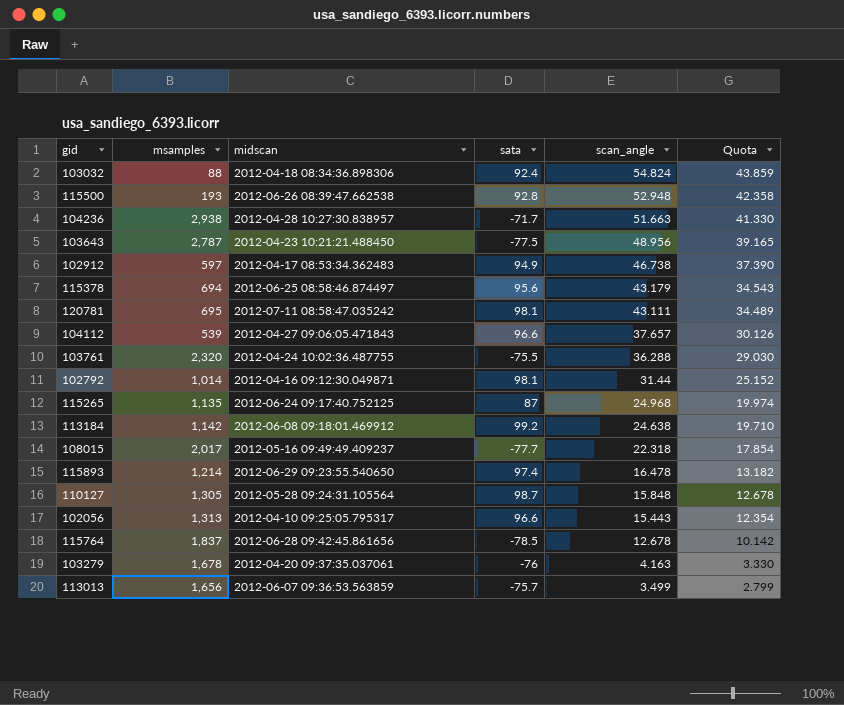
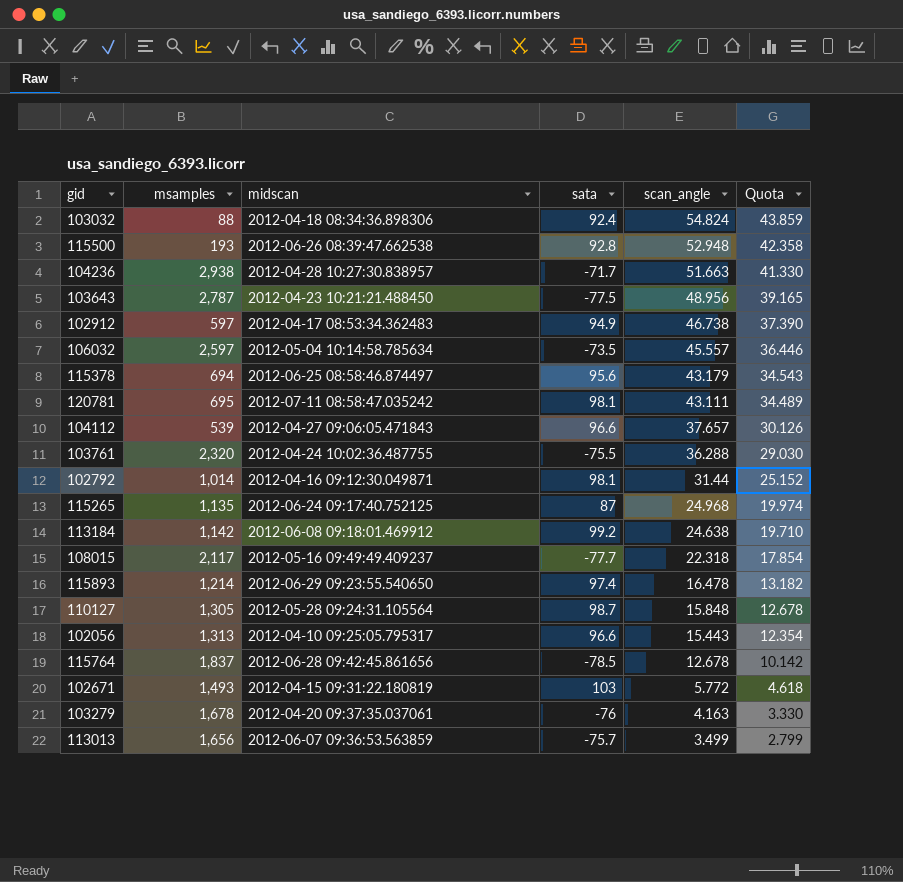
row 106032: none -> 2,597 | 2012-05-04 10:14:58.785634 | -73.5 | 45.557 | 36.446
108015 | msamples: 2,017 -> 2,117
row 102671: none -> 1,493 | 2012-04-15 09:31:22.180819 | 103 | 5.772 | 4.618

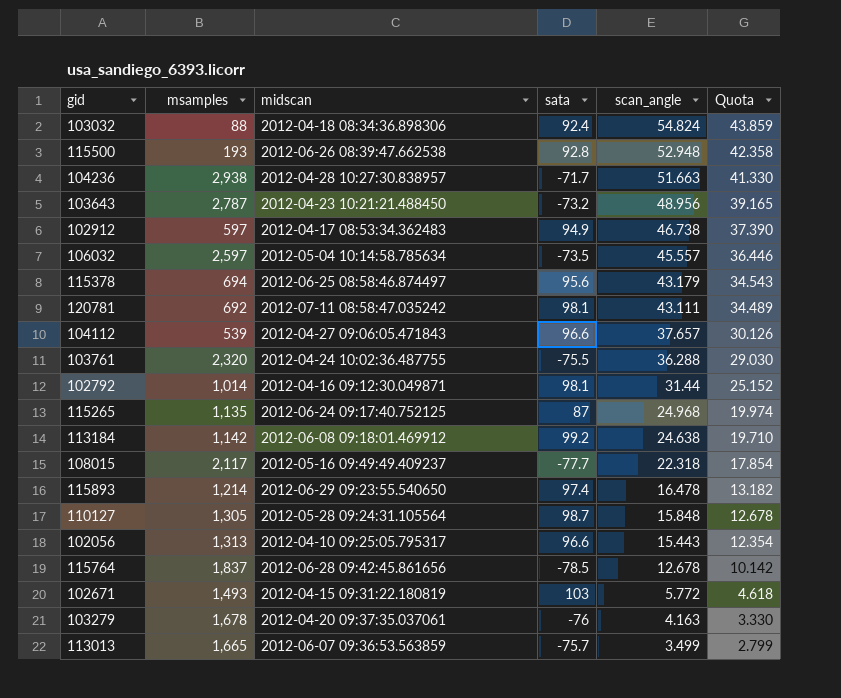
103643 | sata: -77.5 -> -73.2
120781 | msamples: 695 -> 692
113013 | msamples: 1,656 -> 1,665

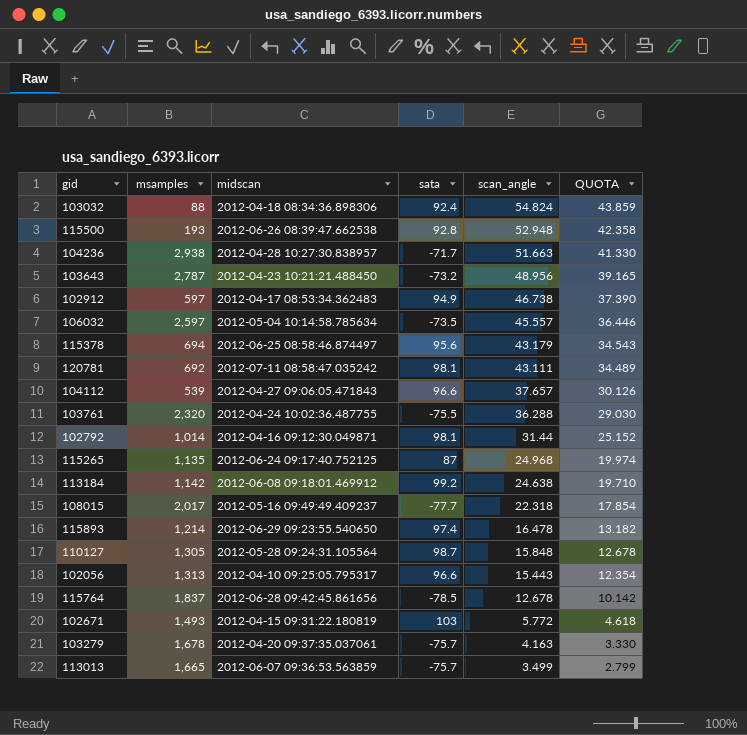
column name: Quota -> QUOTA
108015 | msamples: 2,117 -> 2,017
103279 | sata: -76 -> -75.7

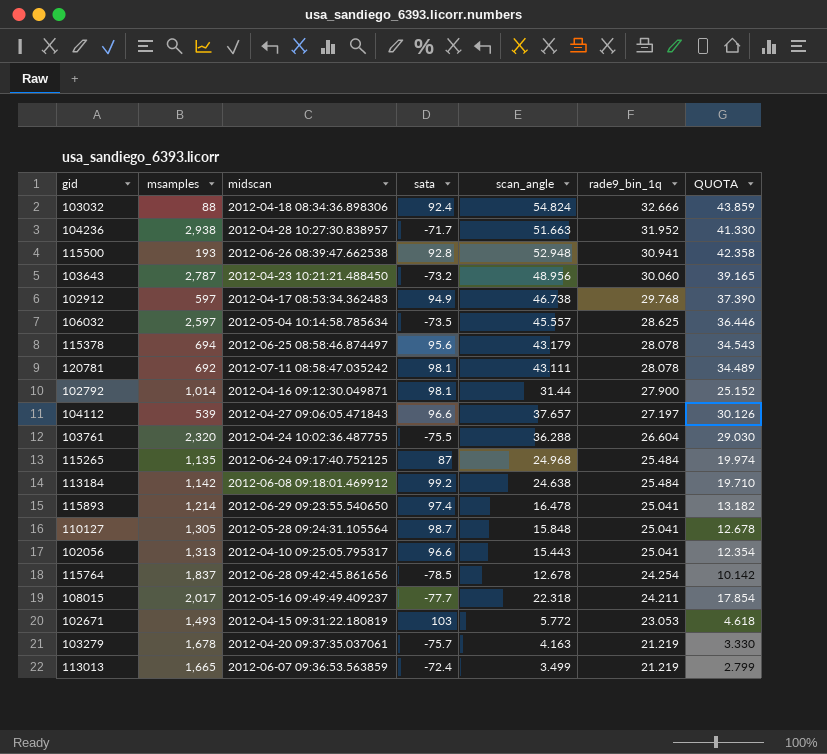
row order: scan_angle descending -> rade9_bin_1q descending
column rade9_bin_1q | position: none -> 6
113013 | sata: -75.7 -> -72.4

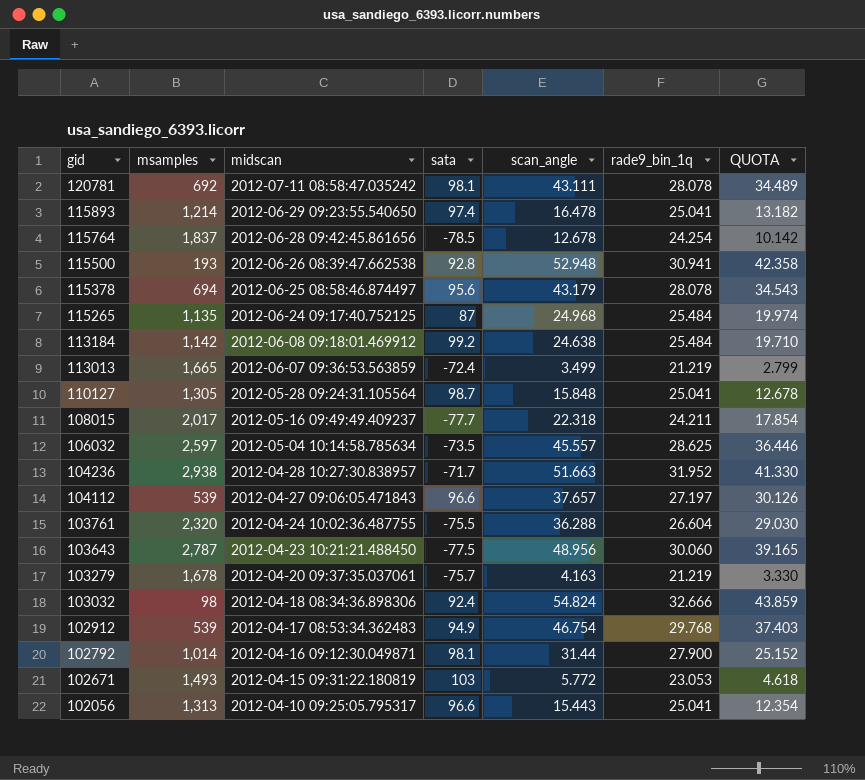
row order: rade9_bin_1q descending -> gid descending
103643 | sata: -73.2 -> -77.5
103032 | msamples: 88 -> 98
102912 | msamples: 597 -> 539
102912 | scan_angle: 46.738 -> 46.754
102912 | QUOTA: 37.390 -> 37.403

